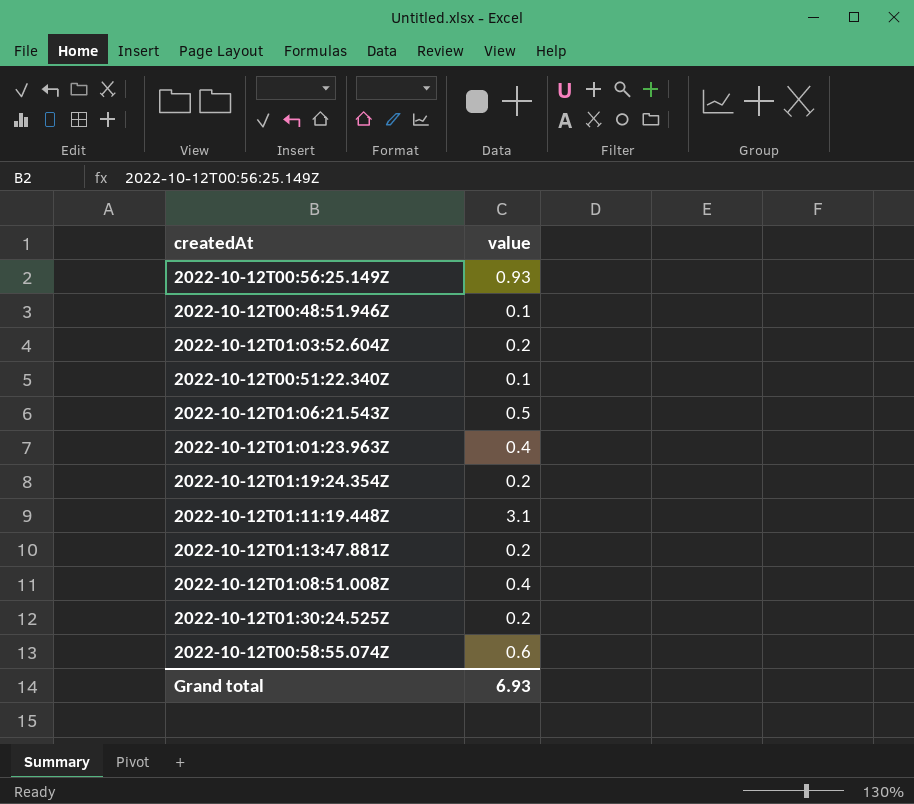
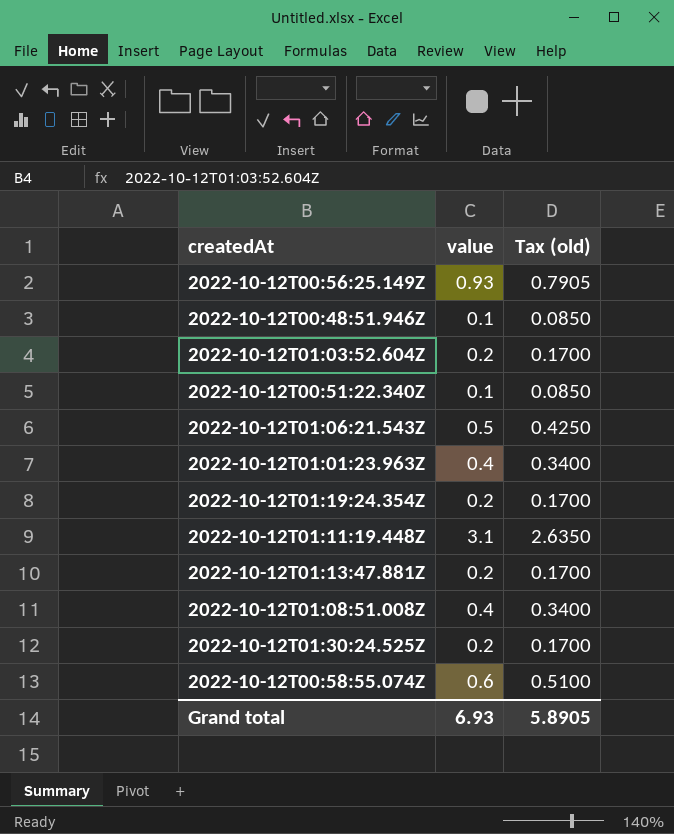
column Tax (old) | formula: none -> [value] * 0.85

